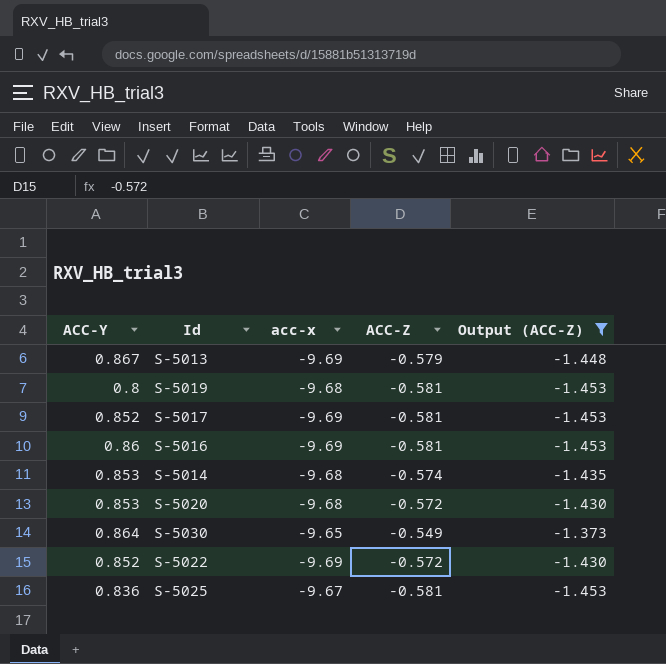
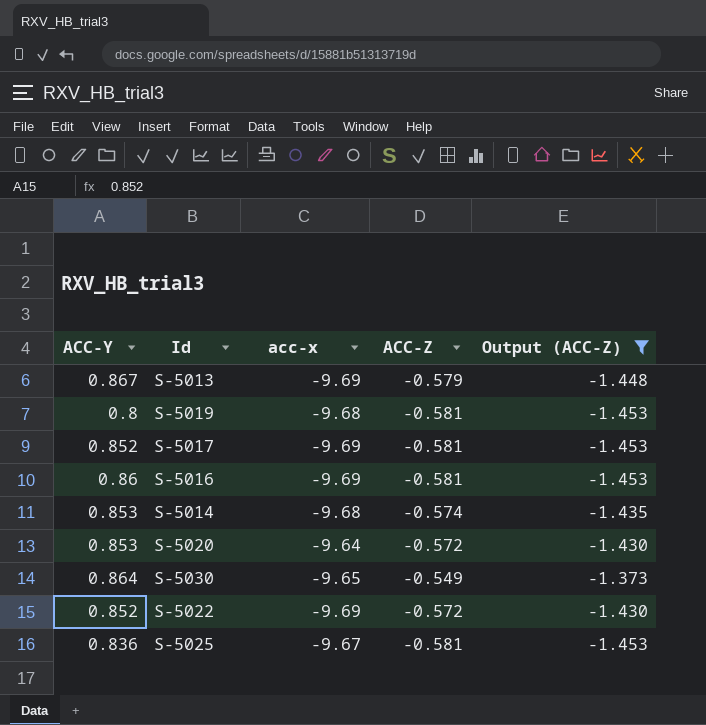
S-5020 | acc-x: -9.68 -> -9.64

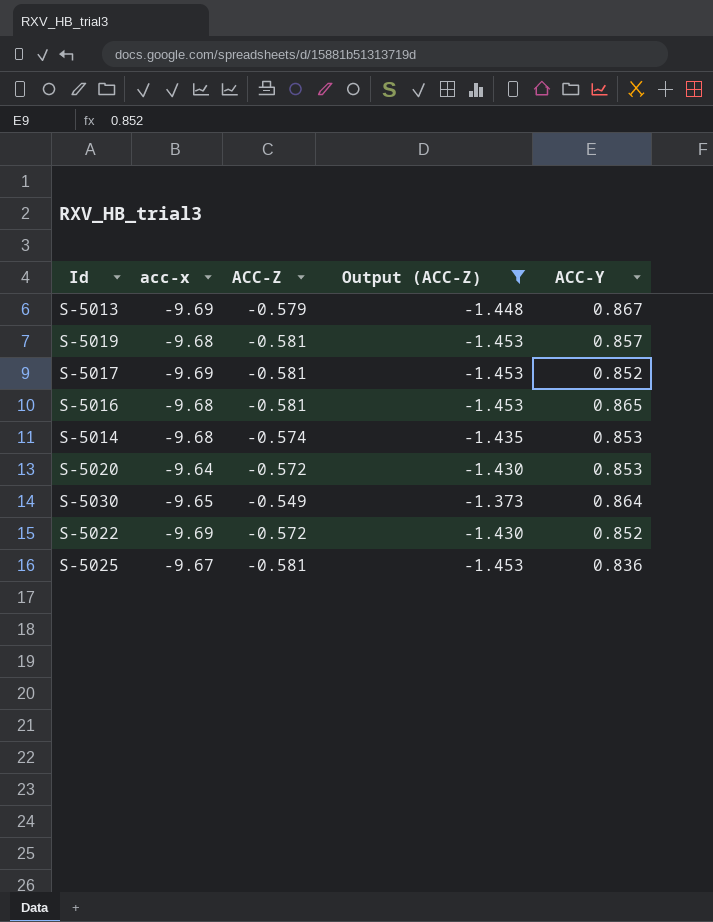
column ACC-Y | position: 1 -> 5
S-5019 | ACC-Y: 0.8 -> 0.857
S-5016 | acc-x: -9.69 -> -9.68
S-5016 | ACC-Y: 0.86 -> 0.865

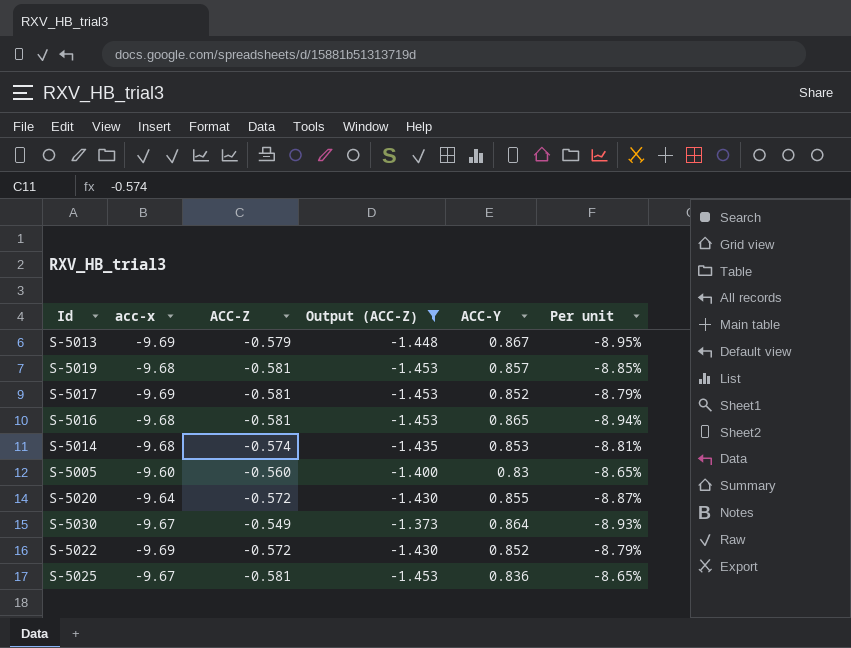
column Per unit | formula: none -> [ACC-Y] / [acc-x]
row S-5005: none -> -9.60 | -0.560 | -1.400 | 0.83 | -8.65%
S-5020 | ACC-Y: 0.853 -> 0.855
S-5030 | acc-x: -9.65 -> -9.67

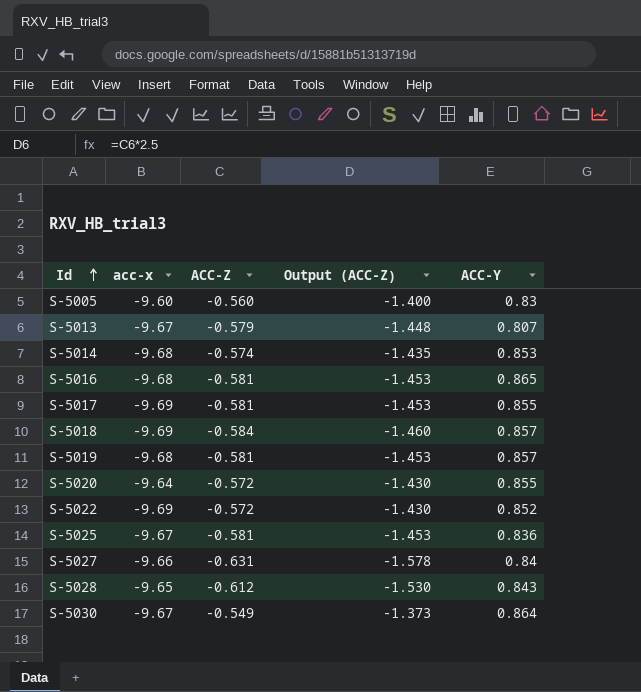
filter: Output (ACC-Z) >= -1.453 -> none
row order: none -> Id ascending
column Per unit | formula: [ACC-Y] / [acc-x] -> none
S-5013 | acc-x: -9.69 -> -9.67
S-5013 | ACC-Y: 0.867 -> 0.807
S-5017 | ACC-Y: 0.852 -> 0.855

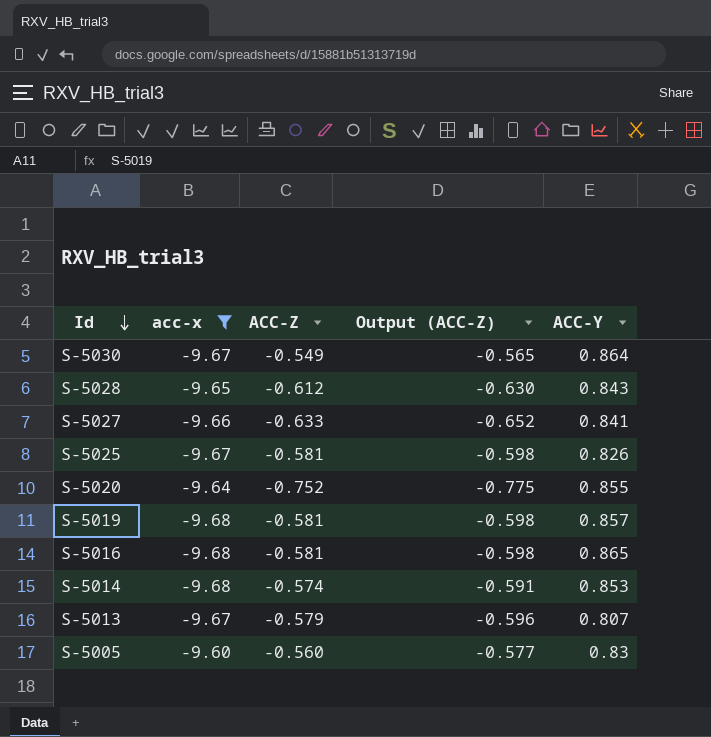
filter: none -> acc-x != -9.69
row order: Id ascending -> Id descending
column Output (ACC-Z) | formula: [ACC-Z] * 2.5 -> [ACC-Z] * 1.03
S-5027 | ACC-Z: -0.631 -> -0.633
S-5027 | ACC-Y: 0.84 -> 0.841
S-5025 | ACC-Y: 0.836 -> 0.826
S-5020 | ACC-Z: -0.572 -> -0.752

